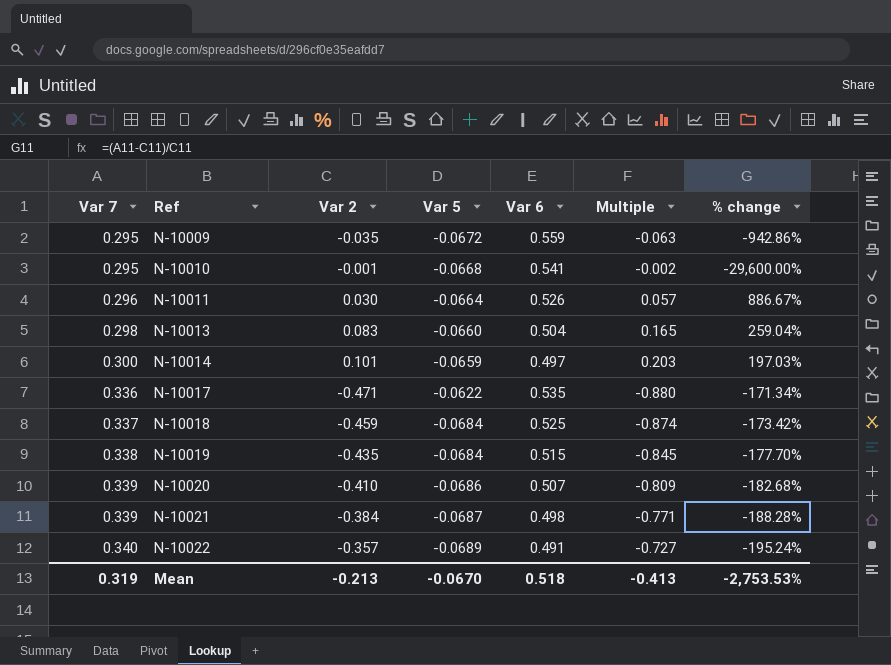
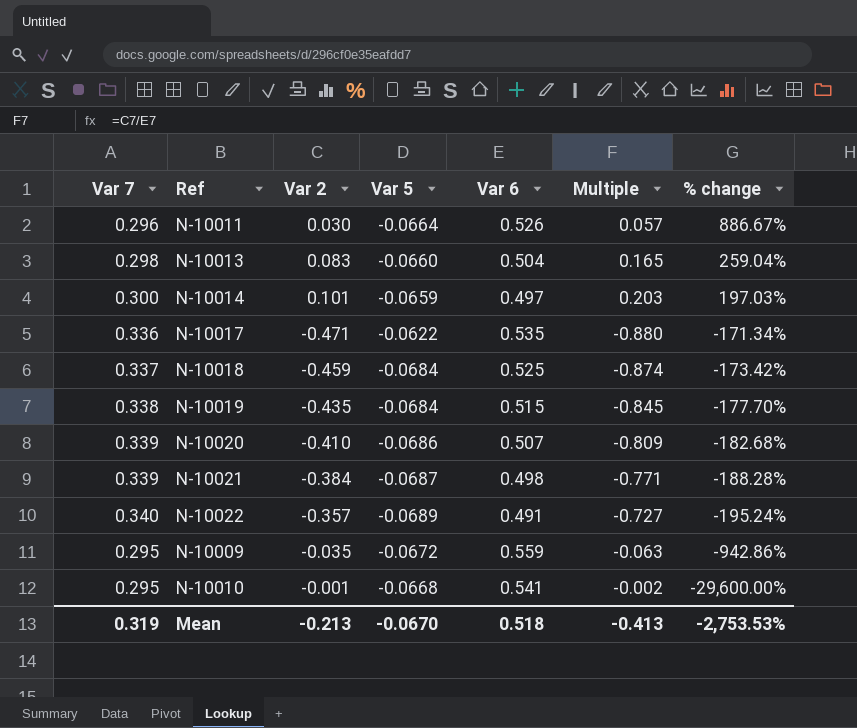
row order: Var 7 ascending -> % change descending

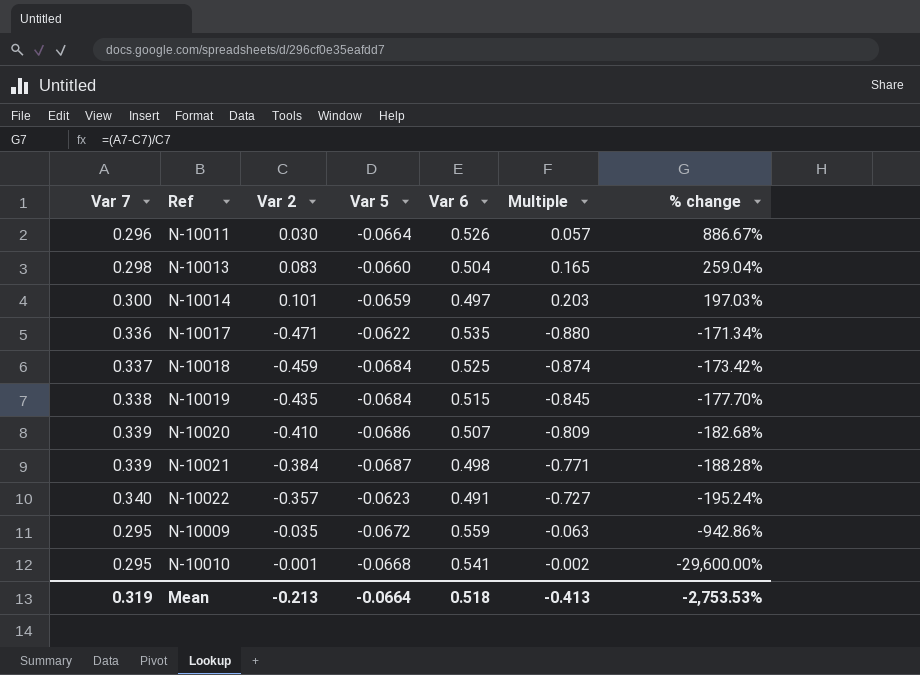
N-10022 | Var 5: -0.0689 -> -0.0623
Mean | Var 5: -0.0670 -> -0.0664

